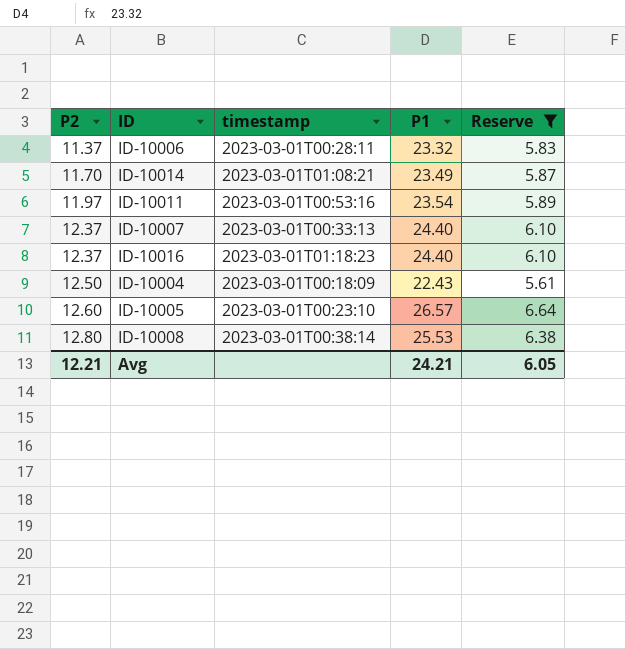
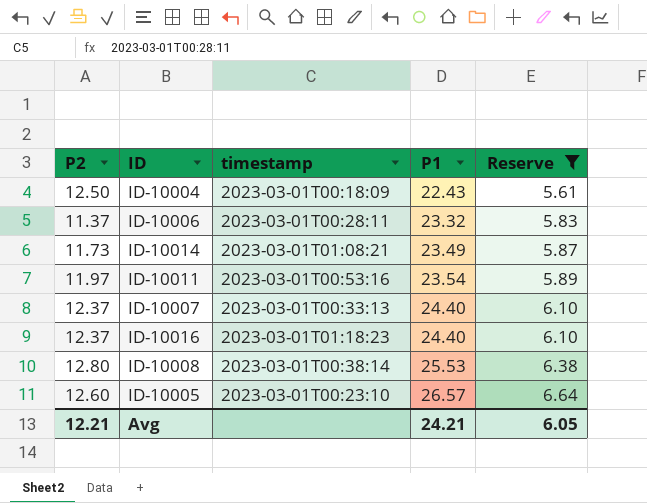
row order: P2 ascending -> P1 ascending
ID-10014 | P2: 11.70 -> 11.73

